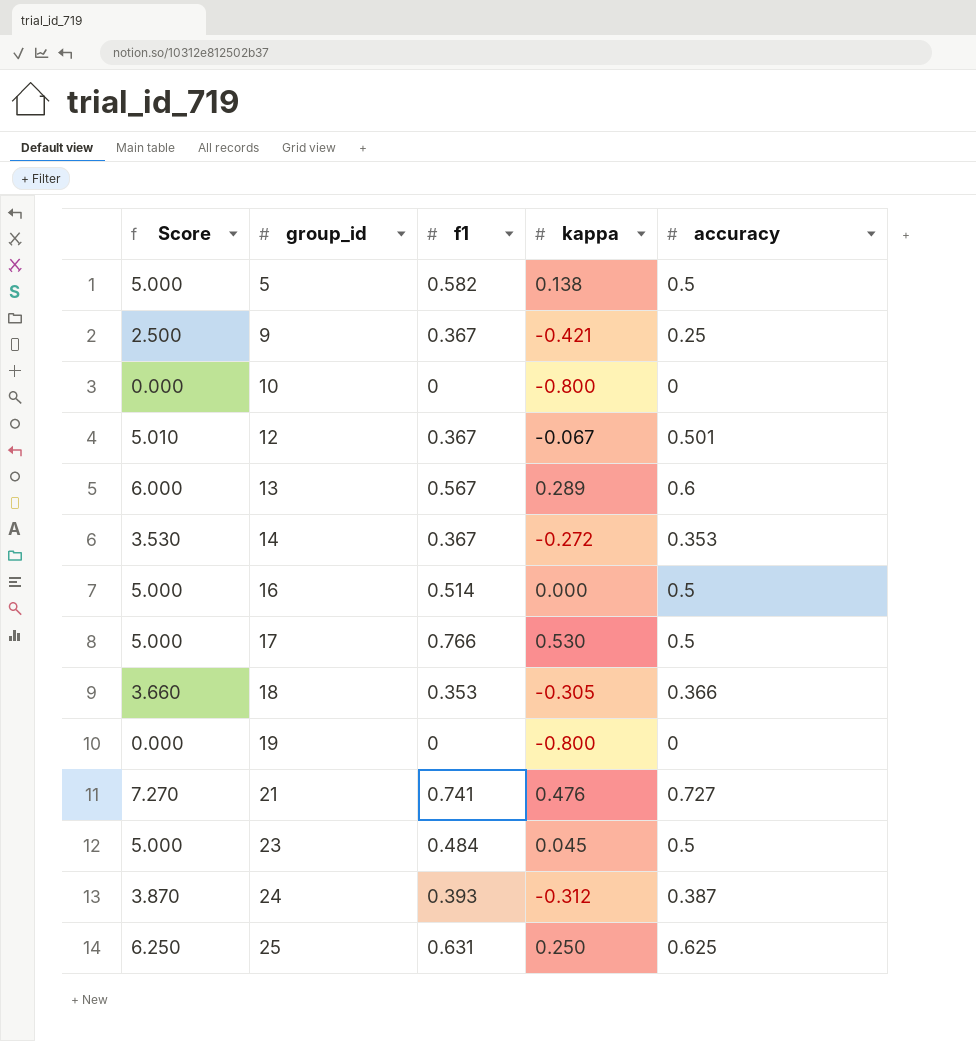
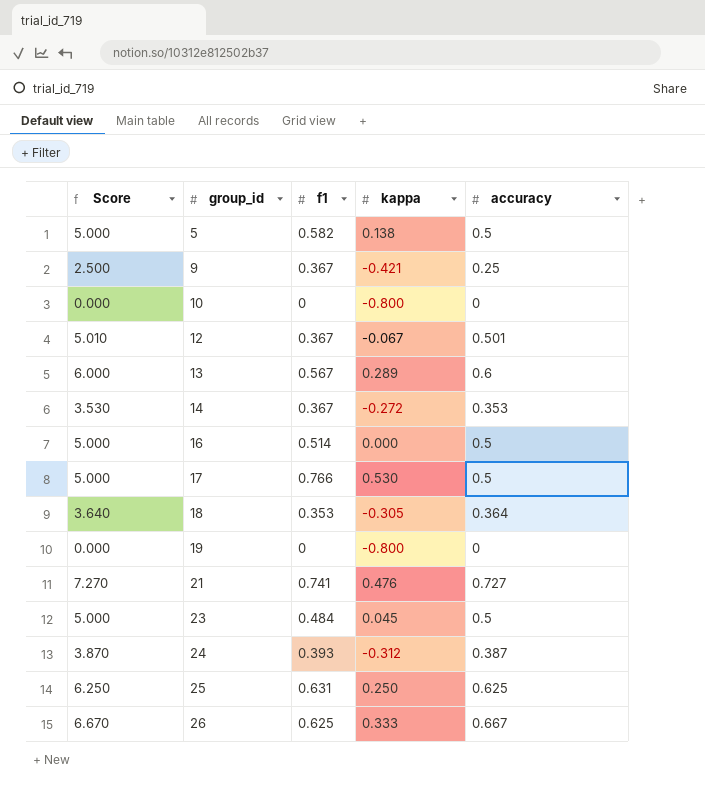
18 | Score: 3.660 -> 3.640
18 | accuracy: 0.366 -> 0.364
row 26: none -> 6.670 | 0.625 | 0.333 | 0.667

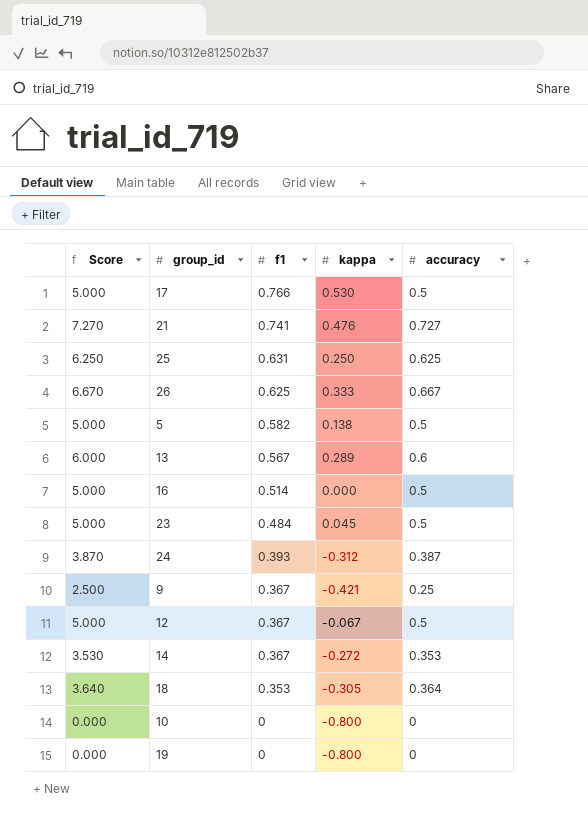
row order: group_id ascending -> f1 descending
12 | Score: 5.010 -> 5.000
12 | accuracy: 0.501 -> 0.5

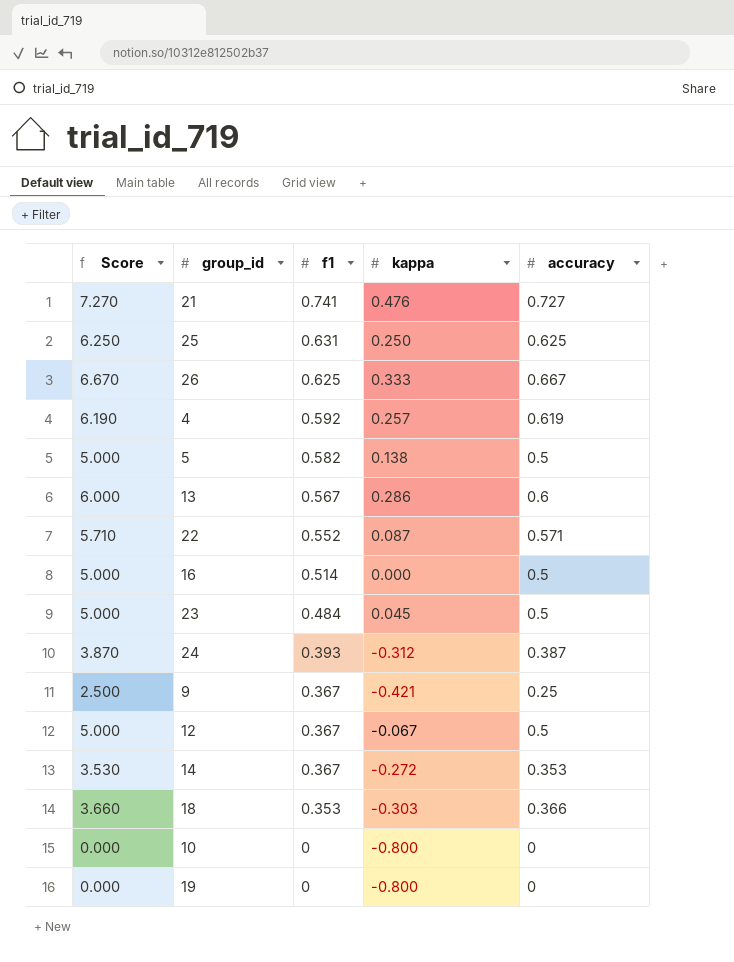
row 17: 5.000 | 0.766 | 0.530 | 0.5 -> none
row 4: none -> 6.190 | 0.592 | 0.257 | 0.619
13 | kappa: 0.289 -> 0.286
row 22: none -> 5.710 | 0.552 | 0.087 | 0.571
18 | Score: 3.640 -> 3.660
18 | kappa: -0.305 -> -0.303
18 | accuracy: 0.364 -> 0.366

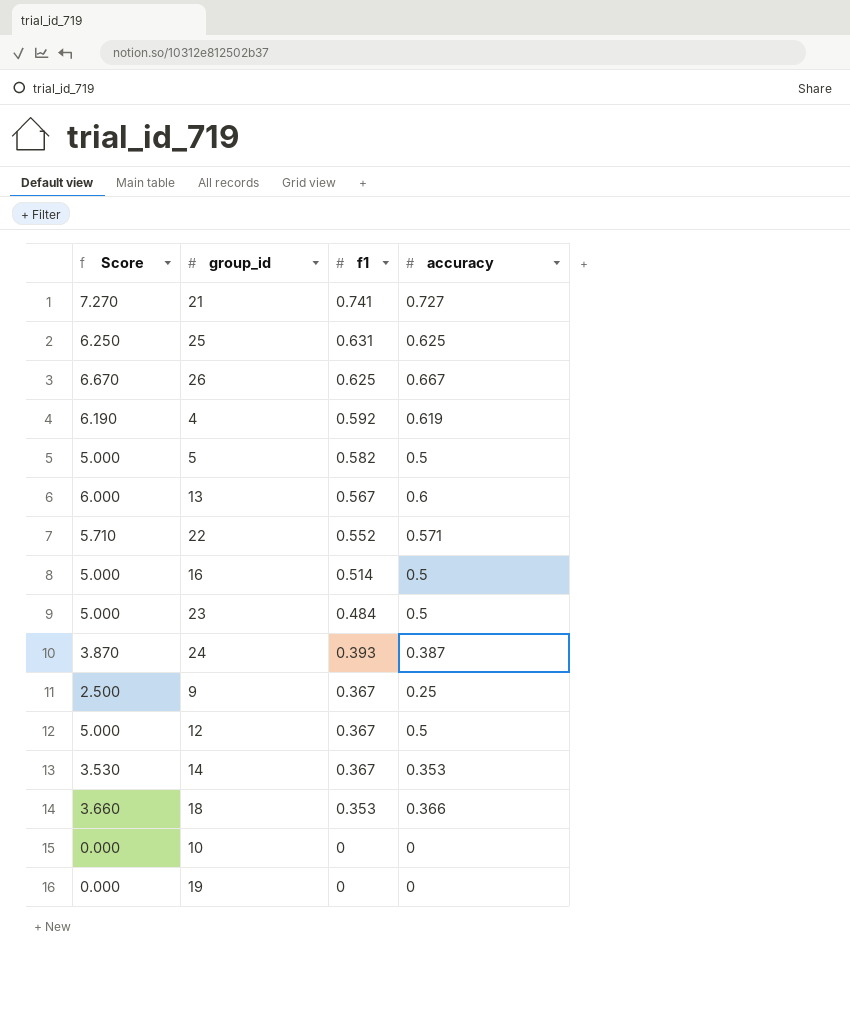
column kappa | position: 4 -> none

